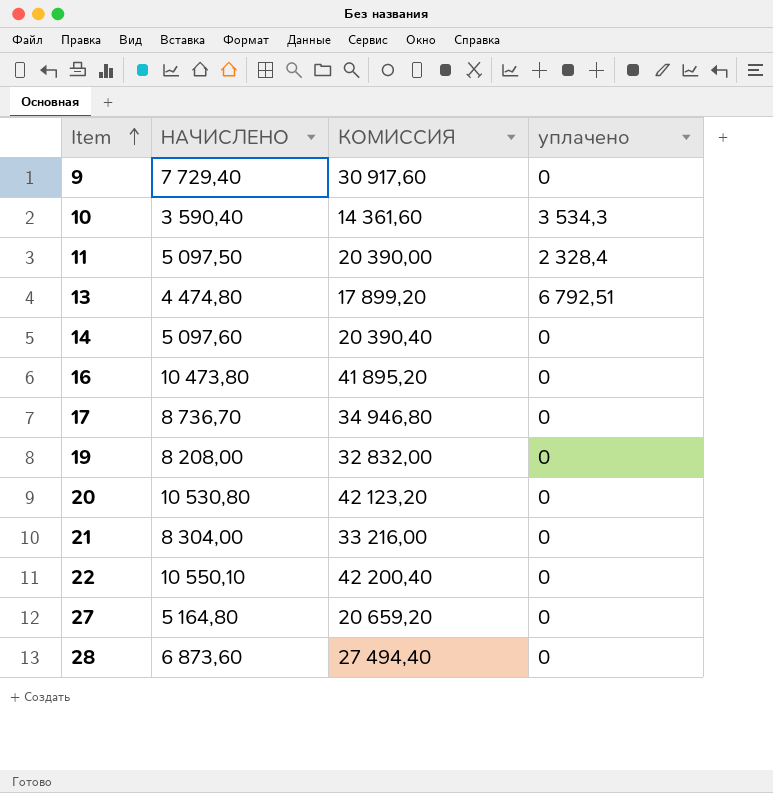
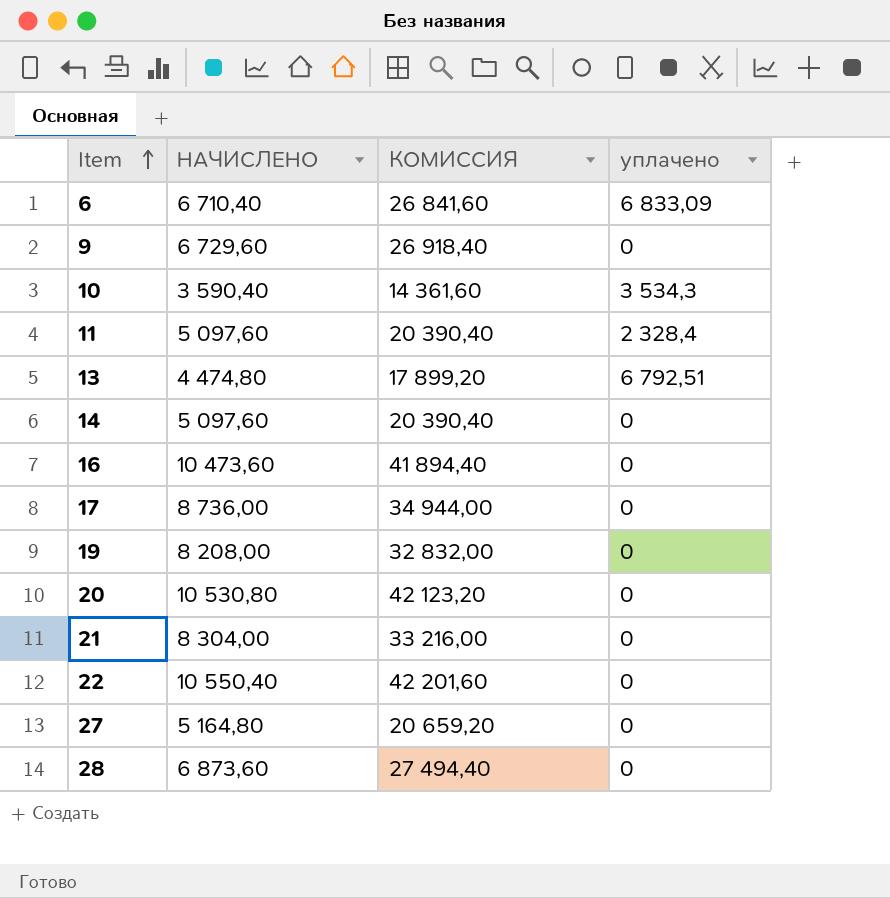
row 6: none -> 6 710,40 | 26 841,60 | 6 833,09
9 | НАЧИСЛЕНО: 7 729,40 -> 6 729,60
9 | КОМИССИЯ: 30 917,60 -> 26 918,40
11 | НАЧИСЛЕНО: 5 097,50 -> 5 097,60
11 | КОМИССИЯ: 20 390,00 -> 20 390,40
16 | НАЧИСЛЕНО: 10 473,80 -> 10 473,60
16 | КОМИССИЯ: 41 895,20 -> 41 894,40
17 | НАЧИСЛЕНО: 8 736,70 -> 8 736,00
17 | КОМИССИЯ: 34 946,80 -> 34 944,00
22 | НАЧИСЛЕНО: 10 550,10 -> 10 550,40
22 | КОМИССИЯ: 42 200,40 -> 42 201,60

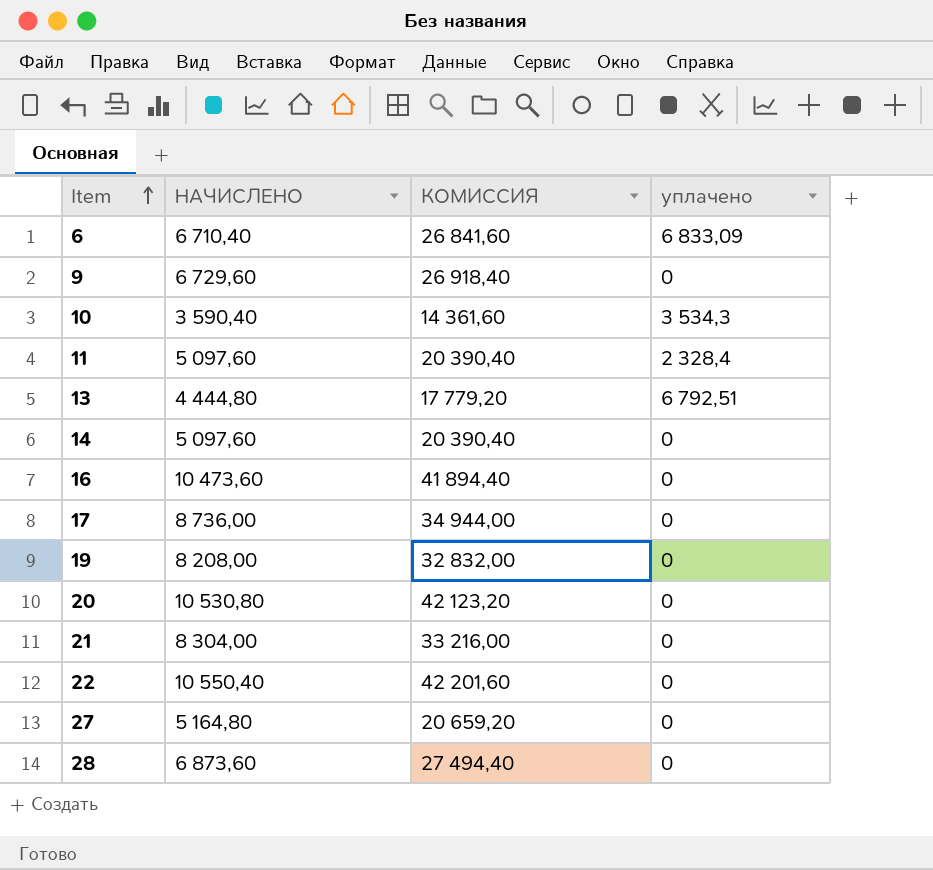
13 | НАЧИСЛЕНО: 4 474,80 -> 4 444,80
13 | КОМИССИЯ: 17 899,20 -> 17 779,20

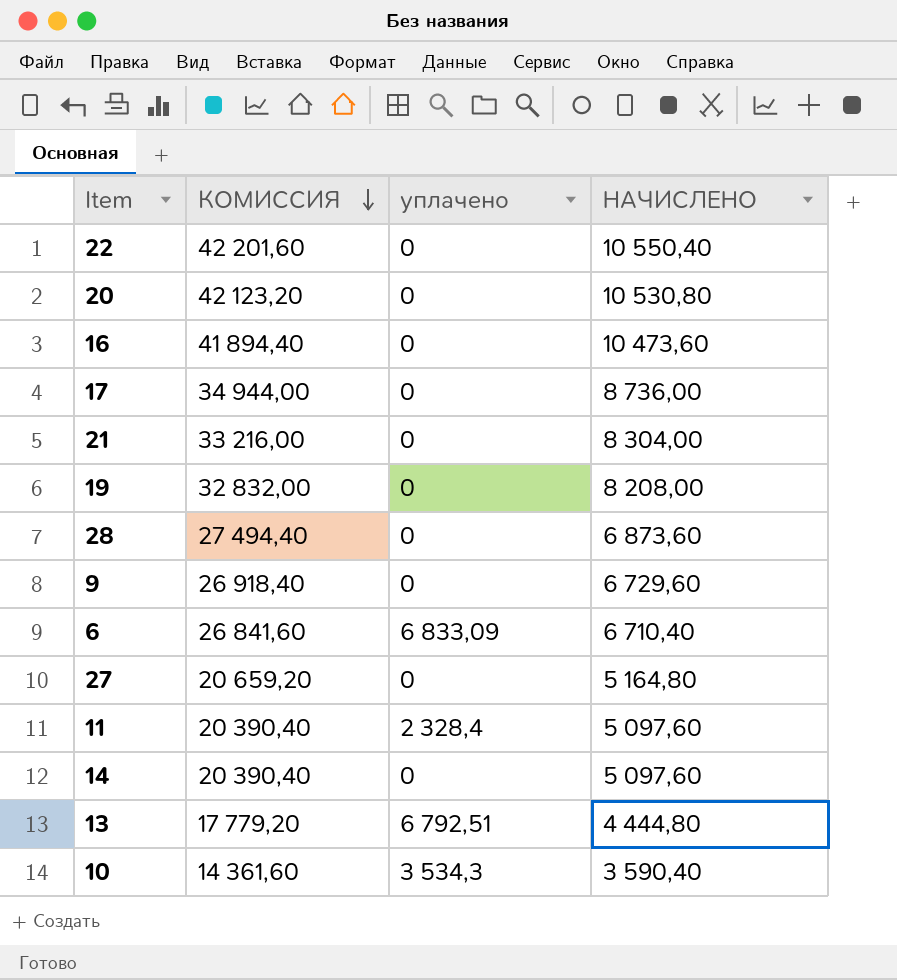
row order: Item ascending -> КОМИССИЯ descending
column НАЧИСЛЕНО | position: 2 -> 4

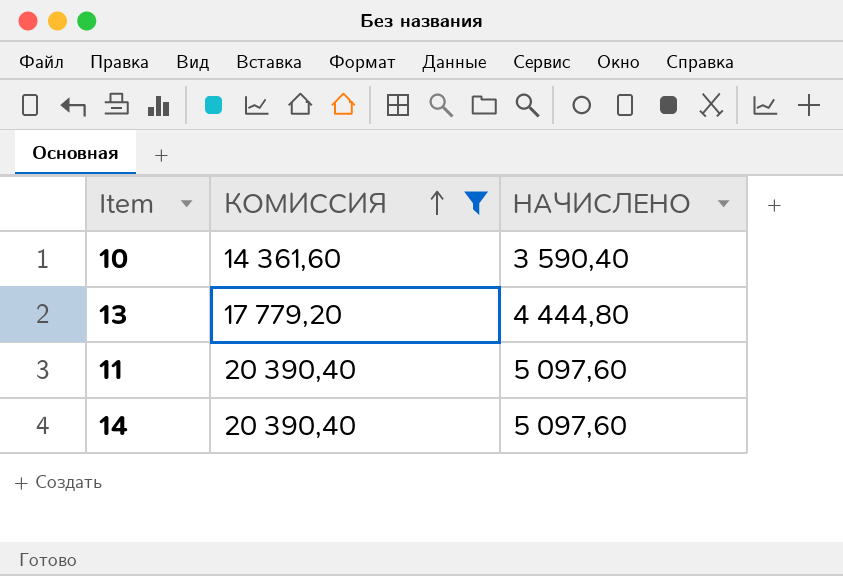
filter: none -> КОМИССИЯ <= 20 390,40
row order: КОМИССИЯ descending -> КОМИССИЯ ascending
column уплачено | position: 3 -> none

